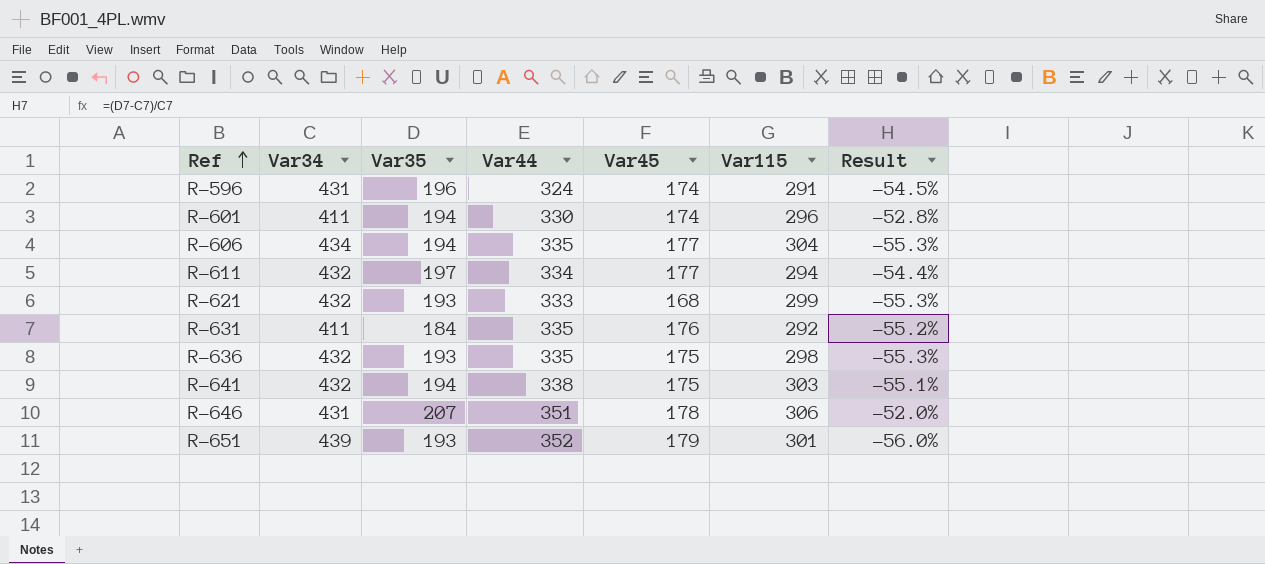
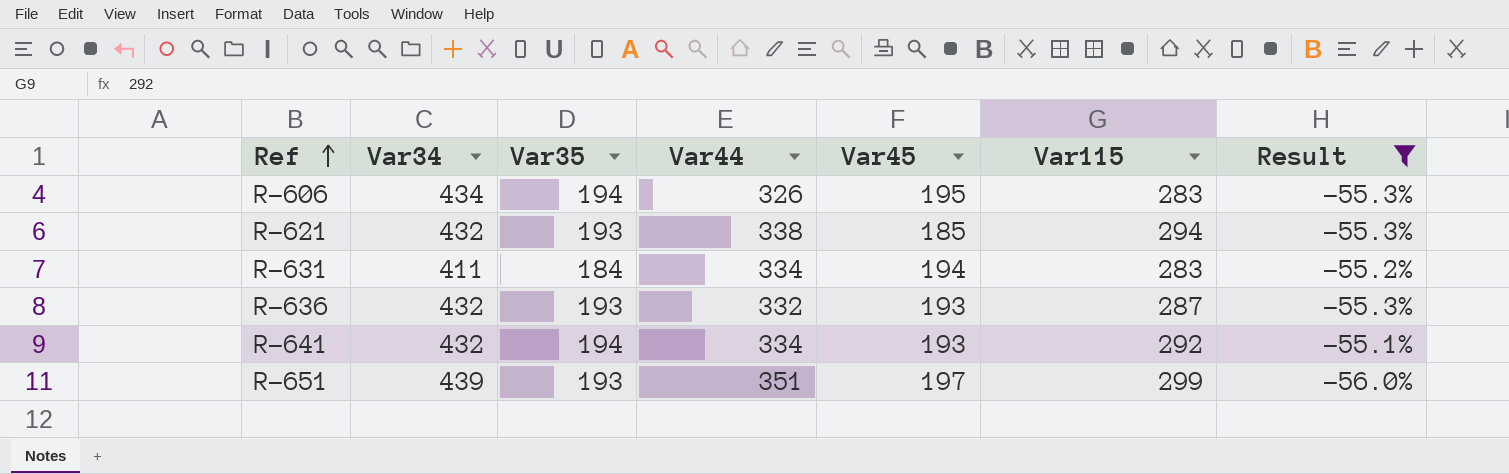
filter: none -> Result <= -55.1%
R-606 | Var44: 335 -> 326
R-606 | Var45: 177 -> 195
R-606 | Var115: 304 -> 283
R-621 | Var44: 333 -> 338
R-621 | Var45: 168 -> 185
R-621 | Var115: 299 -> 294
R-631 | Var44: 335 -> 334
R-631 | Var45: 176 -> 194
R-631 | Var115: 292 -> 283
R-636 | Var44: 335 -> 332
R-636 | Var45: 175 -> 193
R-636 | Var115: 298 -> 287
R-641 | Var44: 338 -> 334
R-641 | Var45: 175 -> 193
R-641 | Var115: 303 -> 292
R-651 | Var44: 352 -> 351
R-651 | Var45: 179 -> 197
R-651 | Var115: 301 -> 299

